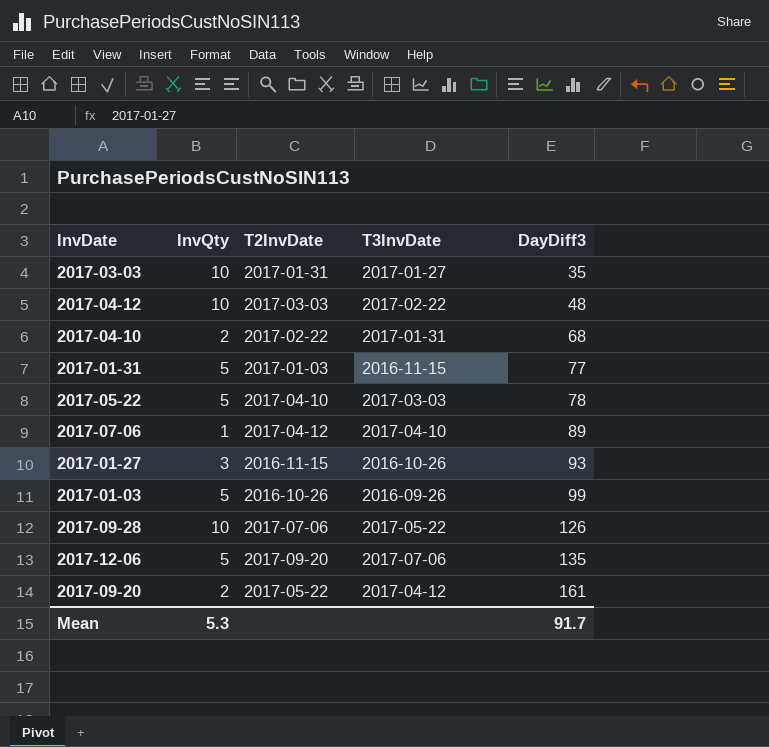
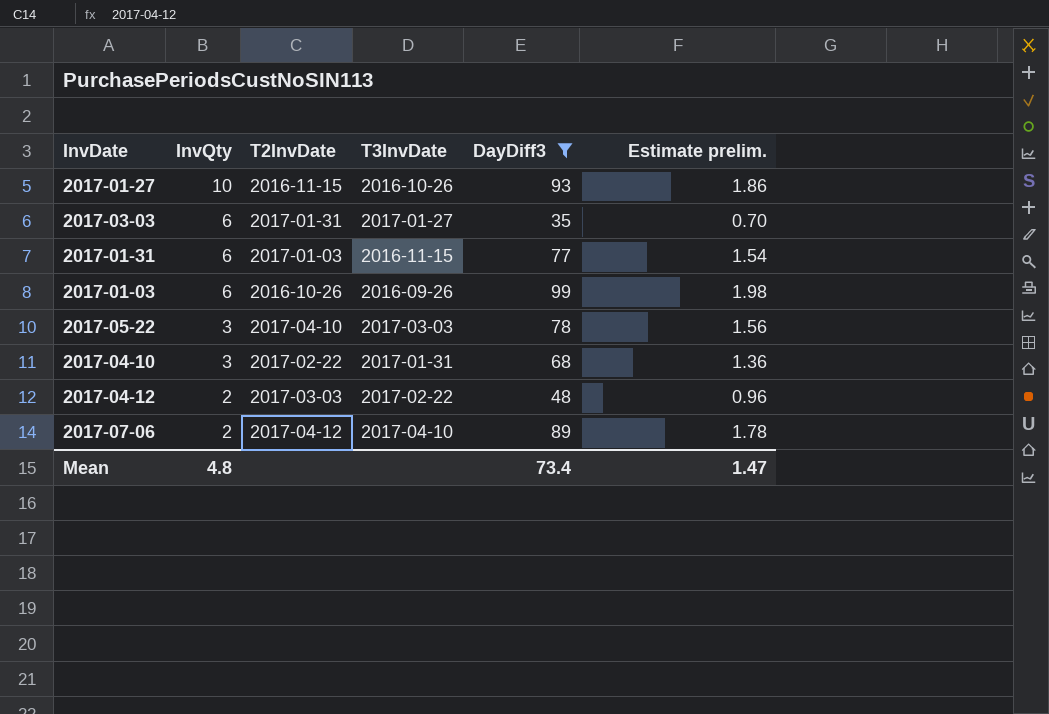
filter: none -> DayDiff3 <= 99
row order: DayDiff3 ascending -> InvQty descending
column Estimate prelim. | formula: none -> [DayDiff3] * 0.02
2017-01-27 | InvQty: 3 -> 10
2017-03-03 | InvQty: 10 -> 6
2017-01-31 | InvQty: 5 -> 6
2017-01-03 | InvQty: 5 -> 6
2017-05-22 | InvQty: 5 -> 3
2017-04-10 | InvQty: 2 -> 3
2017-04-12 | InvQty: 10 -> 2
2017-07-06 | InvQty: 1 -> 2
Mean | InvQty: 5.3 -> 4.8
Mean | DayDiff3: 91.7 -> 73.4

